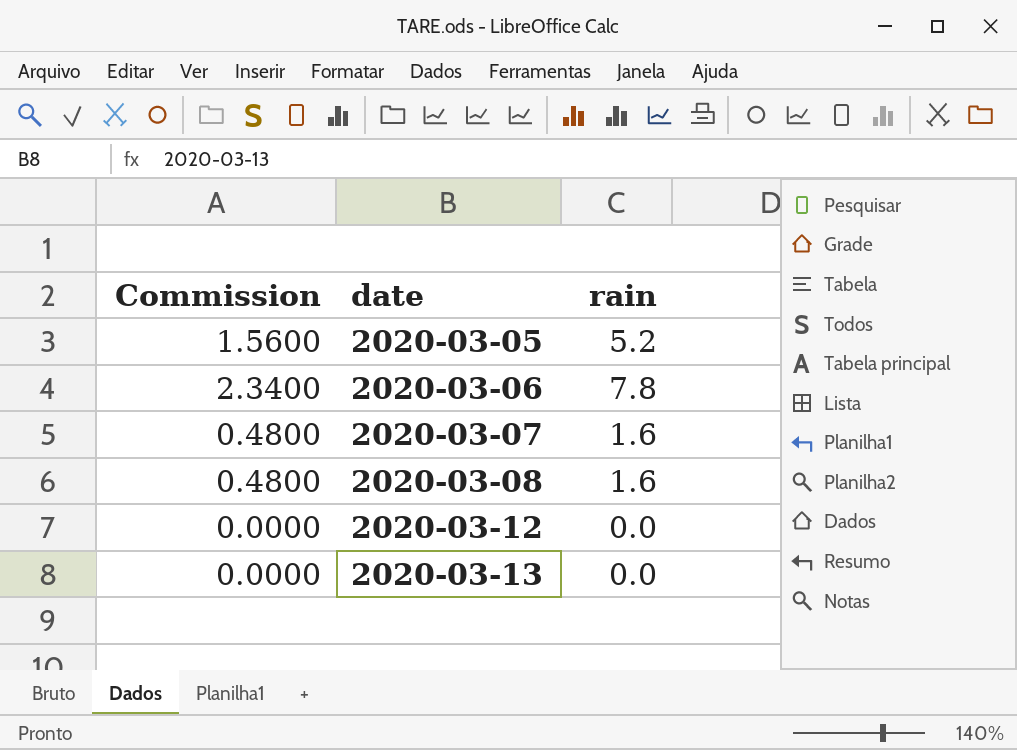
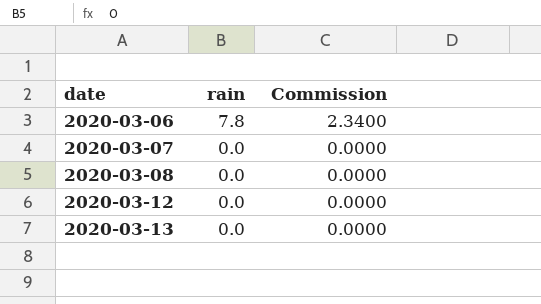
column Commission | position: 1 -> 3
row 2020-03-05: 1.5600 | 5.2 -> none
2020-03-07 | rain: 1.6 -> 0.0
2020-03-07 | Commission: 0.4800 -> 0.0000
2020-03-08 | rain: 1.6 -> 0.0
2020-03-08 | Commission: 0.4800 -> 0.0000

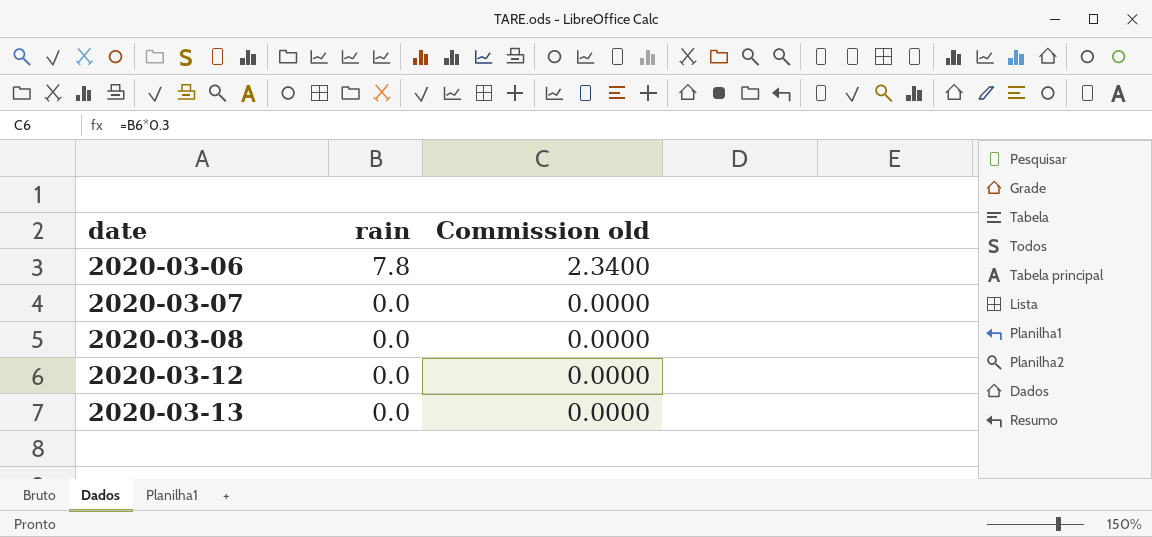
column name: Commission -> Commission old

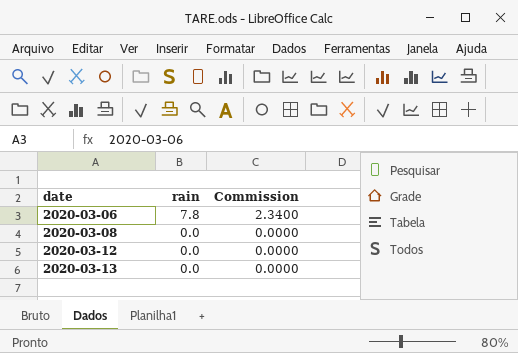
column name: Commission old -> Commission
row 2020-03-07: 0.0 | 0.0000 -> none

